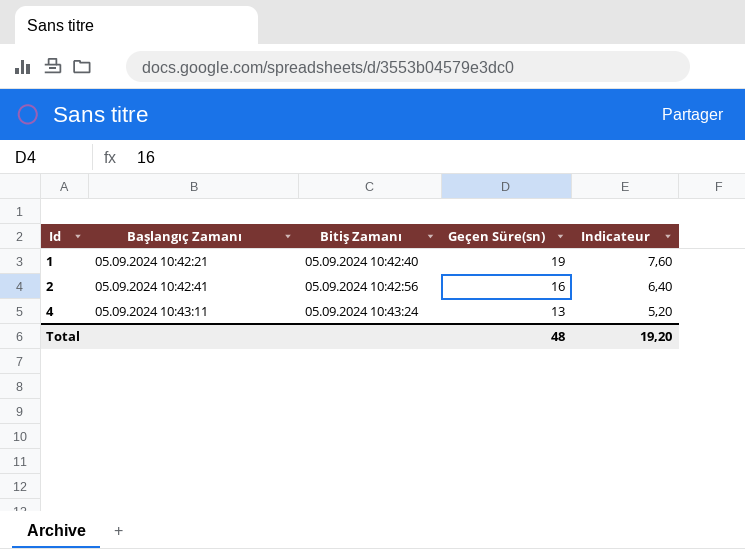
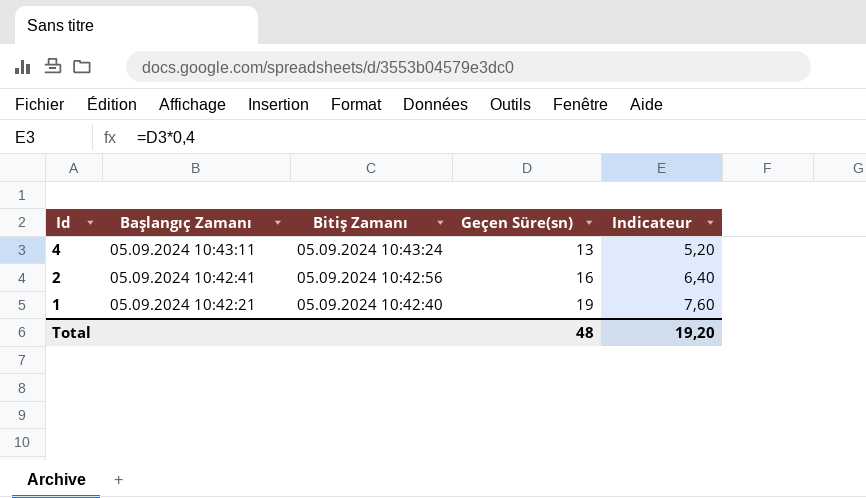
row order: Id ascending -> Id descending

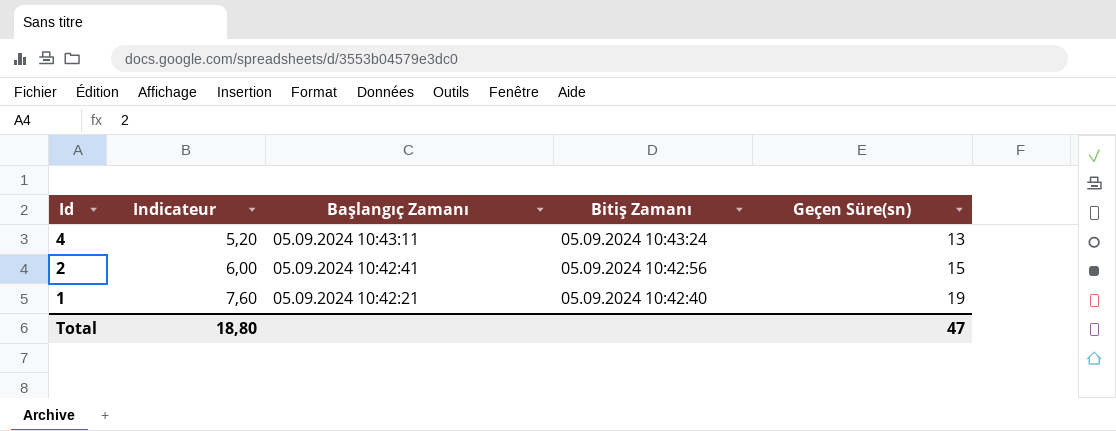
column Indicateur | position: 5 -> 2
2 | Indicateur: 6,40 -> 6,00
2 | Geçen Süre(sn): 16 -> 15
Total | Indicateur: 19,20 -> 18,80
Total | Geçen Süre(sn): 48 -> 47

